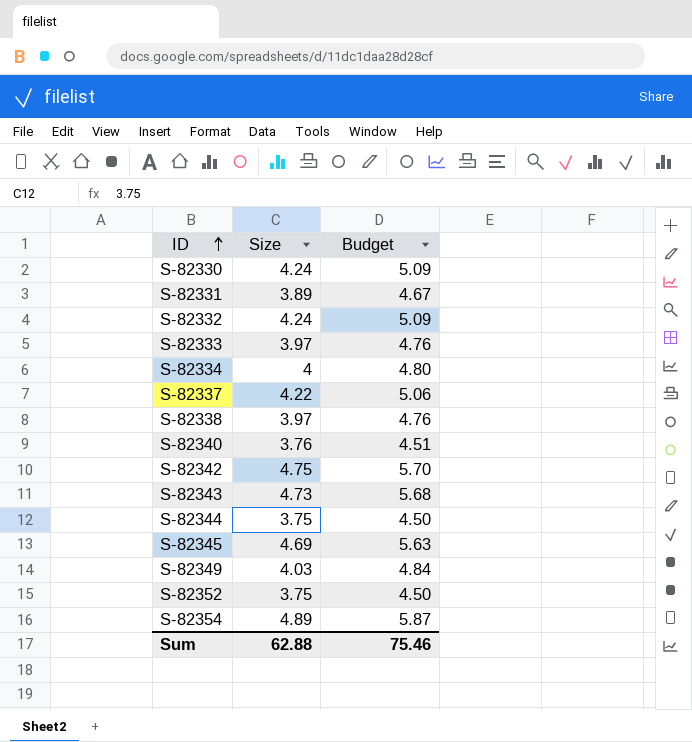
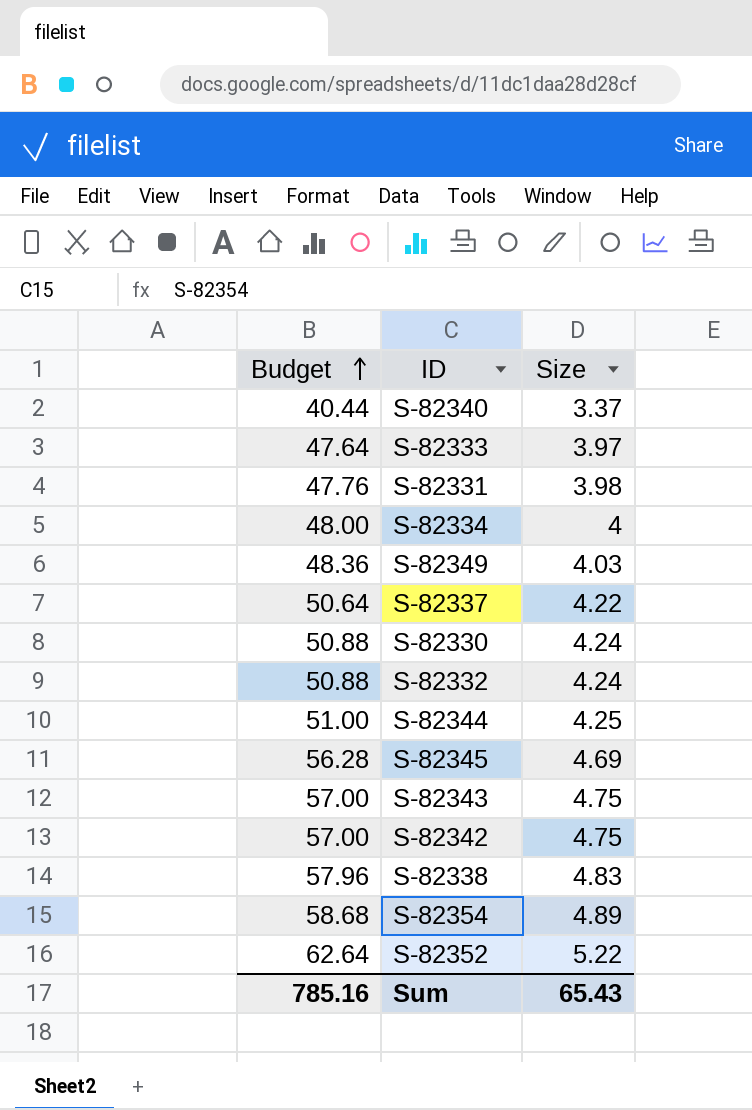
row order: ID ascending -> Budget ascending
column Budget | formula: [Size] * 1.2 -> [Size] * 12
column Budget | position: 3 -> 1
S-82340 | Size: 3.76 -> 3.37
S-82331 | Size: 3.89 -> 3.98
S-82344 | Size: 3.75 -> 4.25
S-82343 | Size: 4.73 -> 4.75
S-82338 | Size: 3.97 -> 4.83
S-82352 | Size: 3.75 -> 5.22
Sum | Budget: 75.46 -> 785.16
Sum | Size: 62.88 -> 65.43

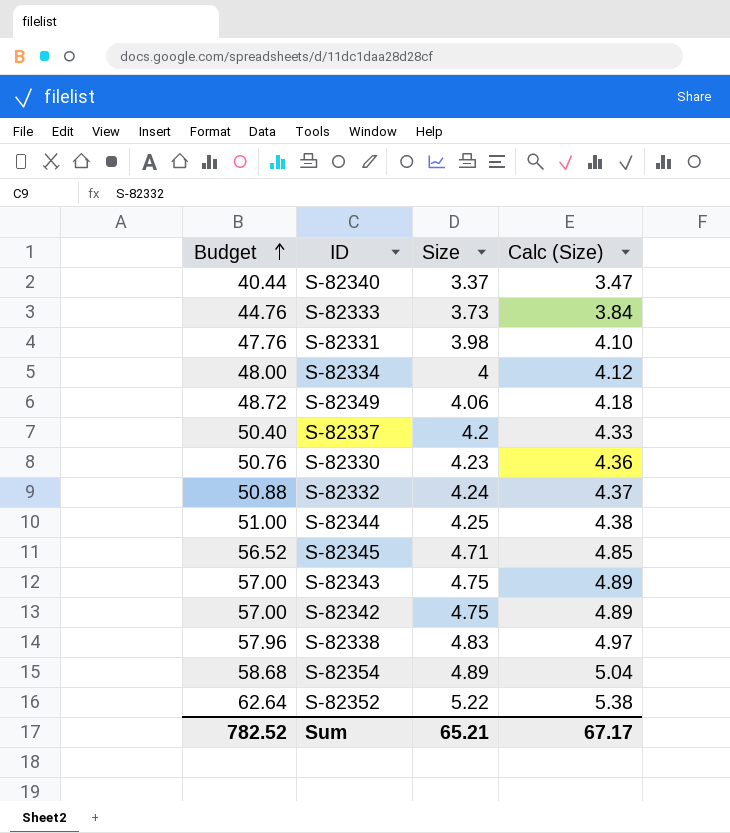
column Calc (Size) | formula: none -> [Size] * 1.03
S-82333 | Budget: 47.64 -> 44.76
S-82333 | Size: 3.97 -> 3.73
S-82349 | Budget: 48.36 -> 48.72
S-82349 | Size: 4.03 -> 4.06
S-82337 | Budget: 50.64 -> 50.40
S-82337 | Size: 4.22 -> 4.2
S-82330 | Budget: 50.88 -> 50.76
S-82330 | Size: 4.24 -> 4.23
S-82345 | Budget: 56.28 -> 56.52
S-82345 | Size: 4.69 -> 4.71
Sum | Budget: 785.16 -> 782.52
Sum | Size: 65.43 -> 65.21

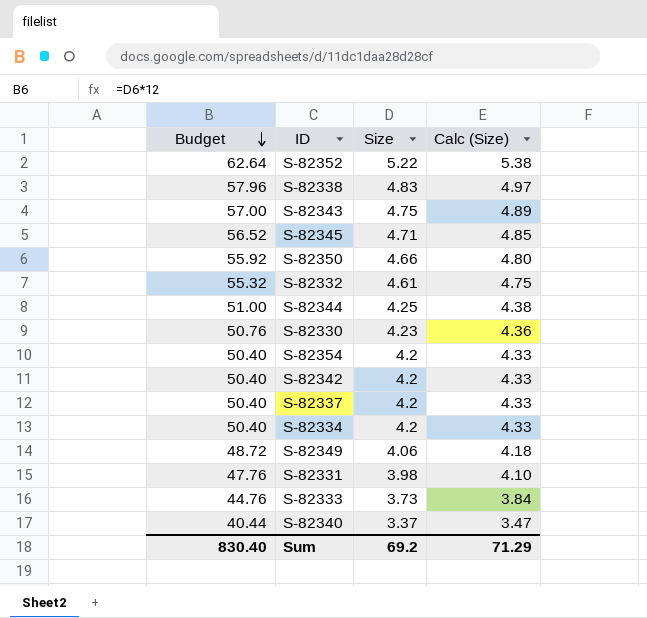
row order: Budget ascending -> Budget descending
row S-82350: none -> 55.92 | 4.66 | 4.80
S-82332 | Budget: 50.88 -> 55.32
S-82332 | Size: 4.24 -> 4.61
S-82332 | Calc (Size): 4.37 -> 4.75
S-82354 | Budget: 58.68 -> 50.40
S-82354 | Size: 4.89 -> 4.2
S-82354 | Calc (Size): 5.04 -> 4.33
S-82342 | Budget: 57.00 -> 50.40
S-82342 | Size: 4.75 -> 4.2
S-82342 | Calc (Size): 4.89 -> 4.33
S-82334 | Budget: 48.00 -> 50.40
S-82334 | Size: 4 -> 4.2
S-82334 | Calc (Size): 4.12 -> 4.33
Sum | Budget: 782.52 -> 830.40
Sum | Size: 65.21 -> 69.2
Sum | Calc (Size): 67.17 -> 71.29

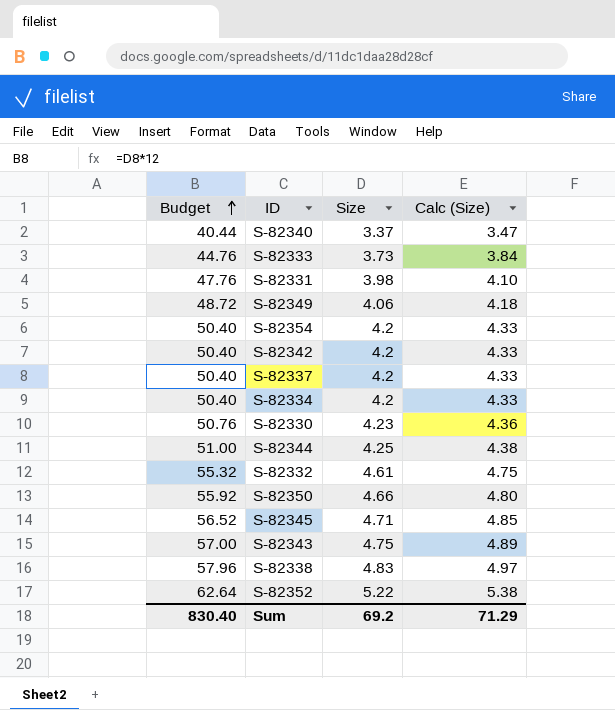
row order: Budget descending -> Budget ascending

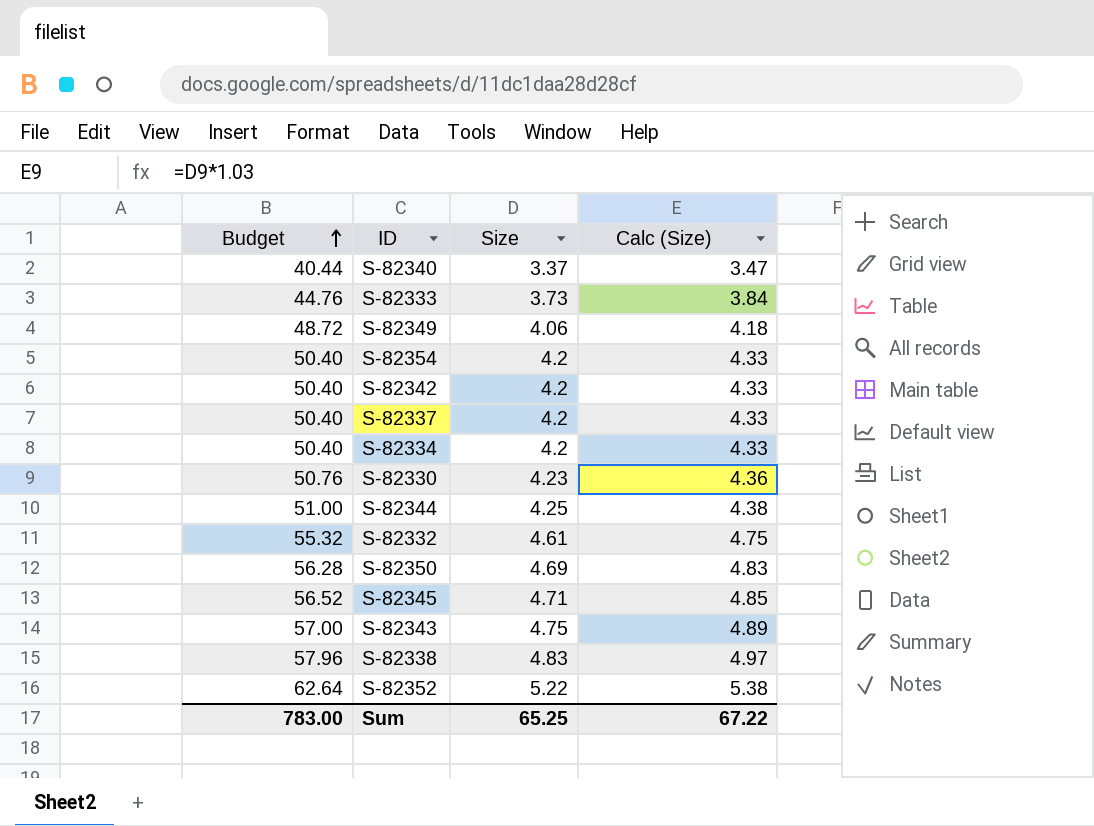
row S-82331: 47.76 | 3.98 | 4.10 -> none
S-82350 | Budget: 55.92 -> 56.28
S-82350 | Size: 4.66 -> 4.69
S-82350 | Calc (Size): 4.80 -> 4.83
Sum | Budget: 830.40 -> 783.00
Sum | Size: 69.2 -> 65.25
Sum | Calc (Size): 71.29 -> 67.22

